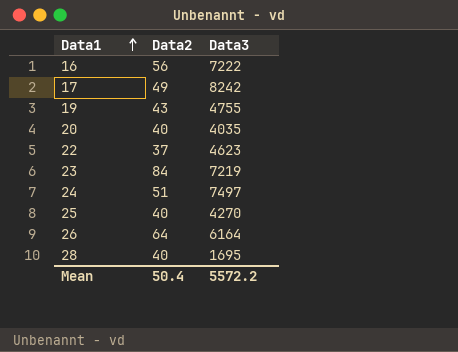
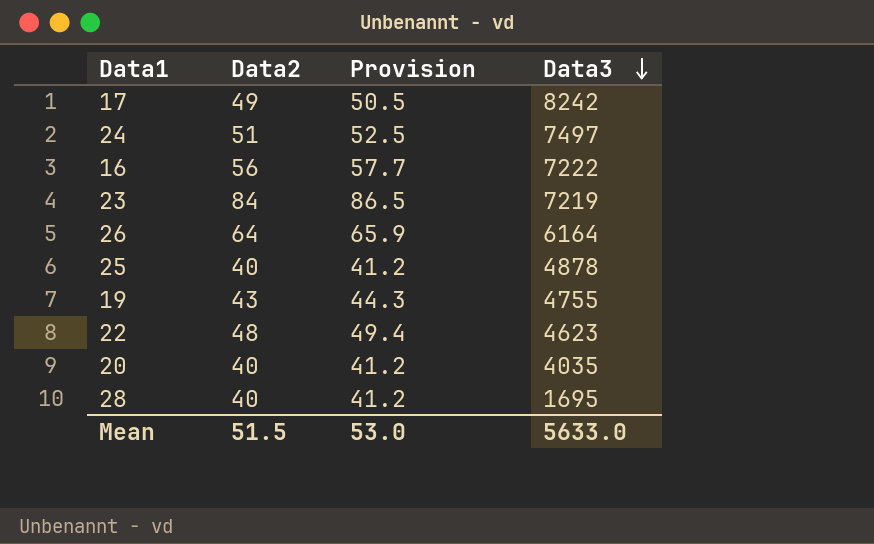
row order: Data1 ascending -> Data3 descending
column Provision | formula: none -> [Data2] * 1.03
25 | Data3: 4270 -> 4878
22 | Data2: 37 -> 48
Mean | Data2: 50.4 -> 51.5
Mean | Data3: 5572.2 -> 5633.0

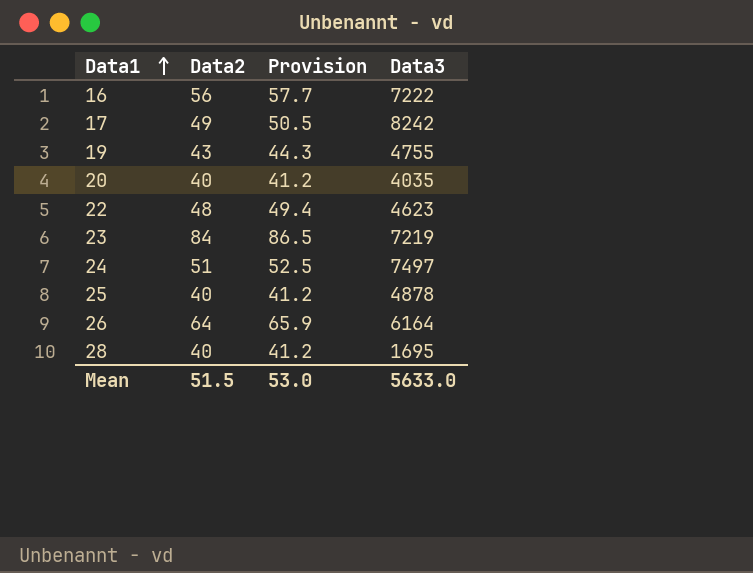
row order: Data3 descending -> Data1 ascending

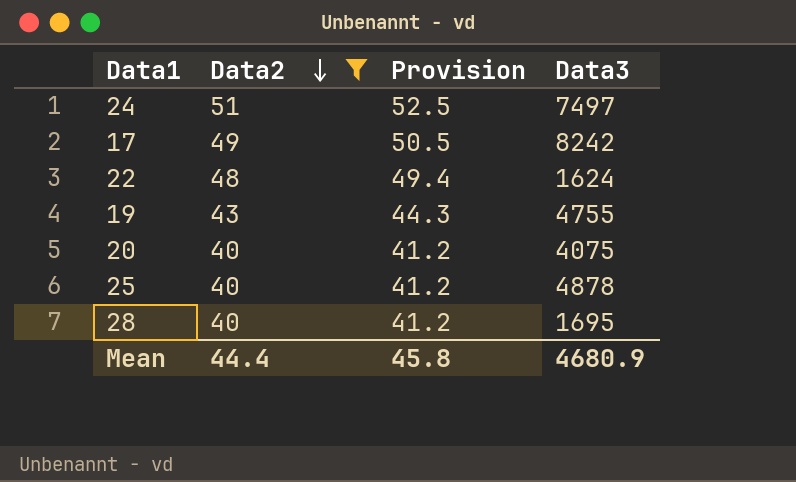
filter: none -> Data2 <= 51
row order: Data1 ascending -> Data2 descending
22 | Data3: 4623 -> 1624
20 | Data3: 4035 -> 4075
Mean | Data2: 51.5 -> 44.4
Mean | Provision: 53.0 -> 45.8
Mean | Data3: 5633.0 -> 4680.9

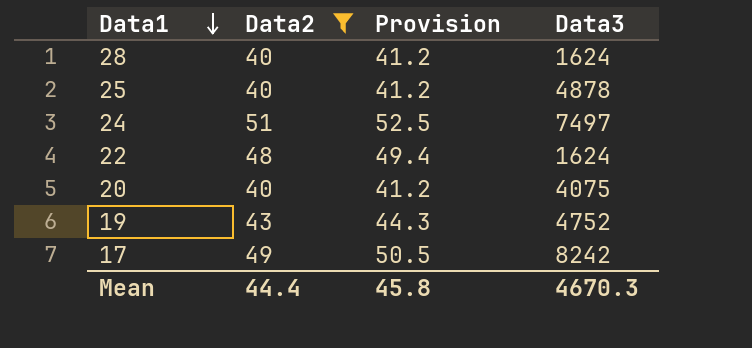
row order: Data2 descending -> Data1 descending
28 | Data3: 1695 -> 1624
19 | Data3: 4755 -> 4752
Mean | Data3: 4680.9 -> 4670.3

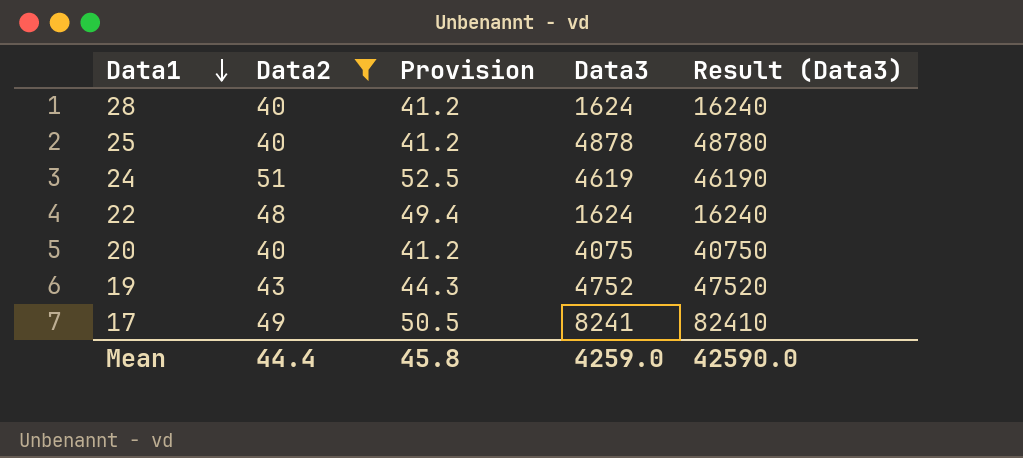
column Result (Data3) | formula: none -> [Data3] * 10
24 | Data3: 7497 -> 4619
17 | Data3: 8242 -> 8241
Mean | Data3: 4670.3 -> 4259.0

